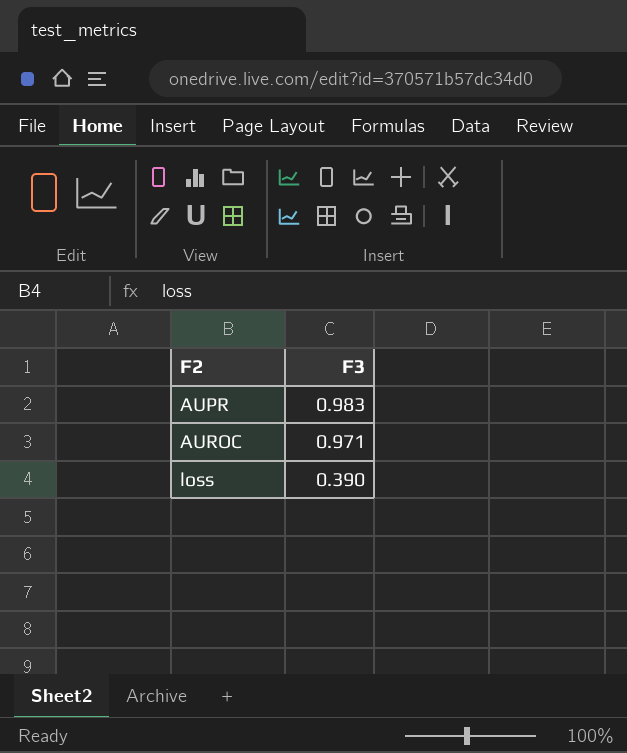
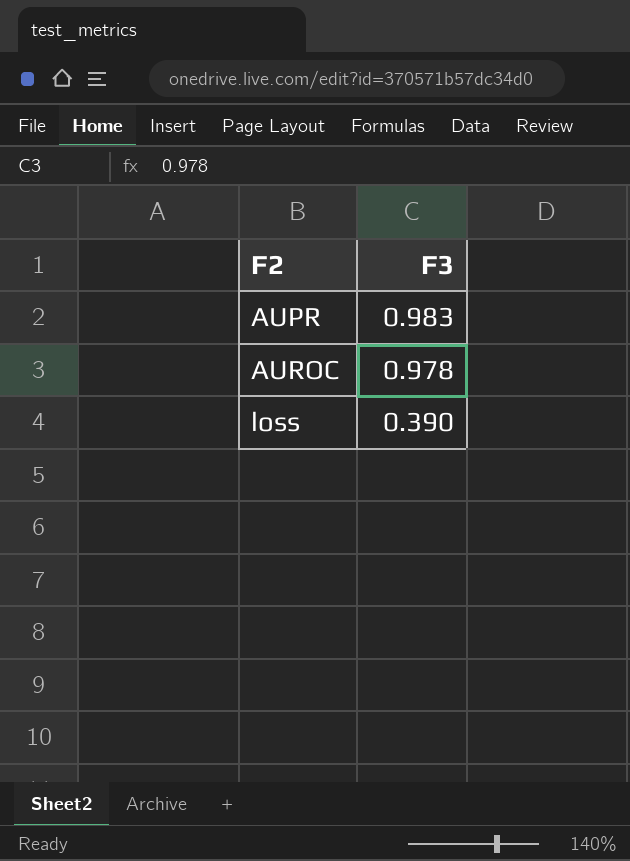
AUROC | F3: 0.971 -> 0.978

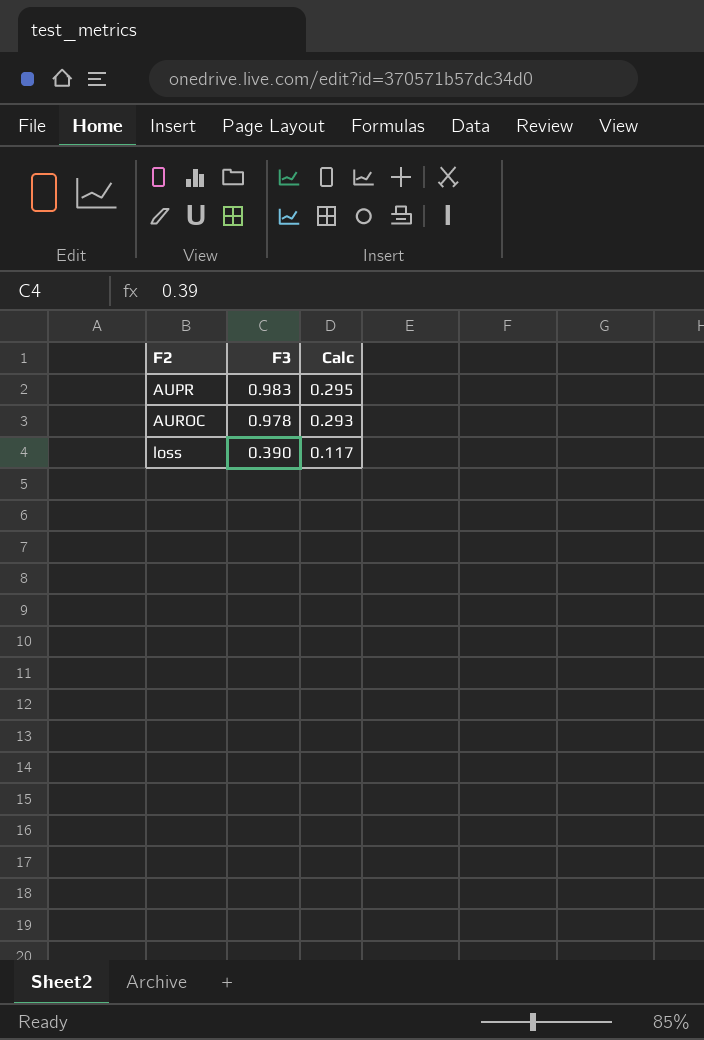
column Calc | formula: none -> [F3] * 0.3

